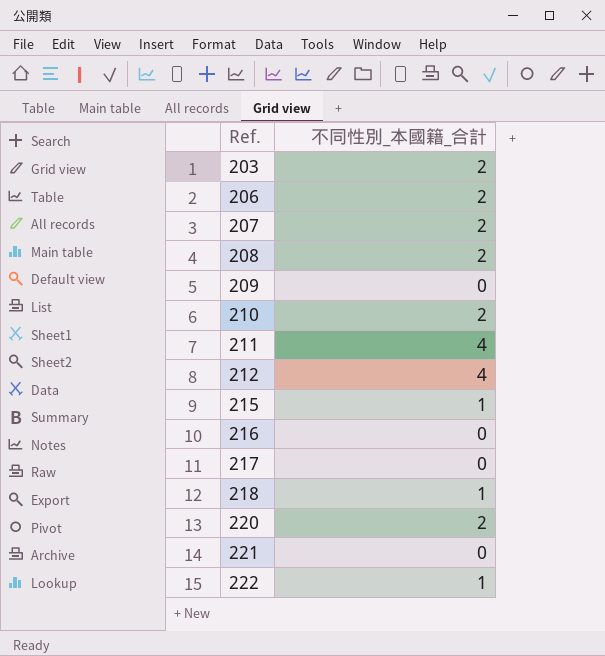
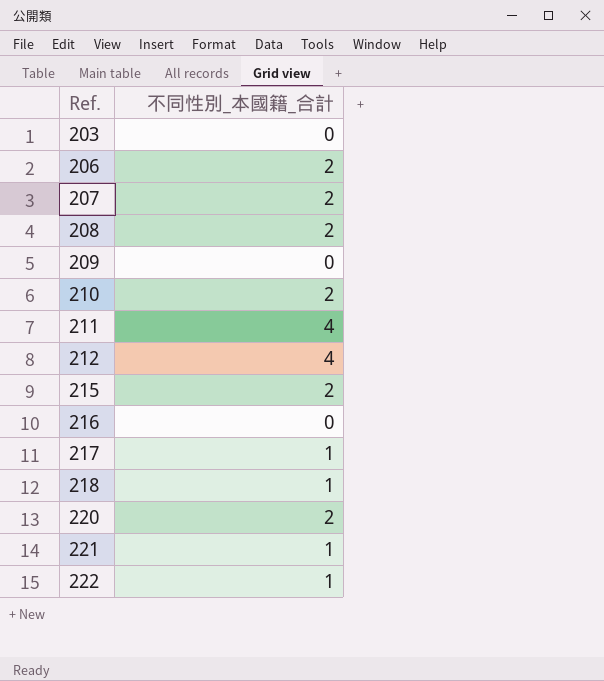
203 | 不同性別_本國籍_合計: 2 -> 0
215 | 不同性別_本國籍_合計: 1 -> 2
217 | 不同性別_本國籍_合計: 0 -> 1
221 | 不同性別_本國籍_合計: 0 -> 1

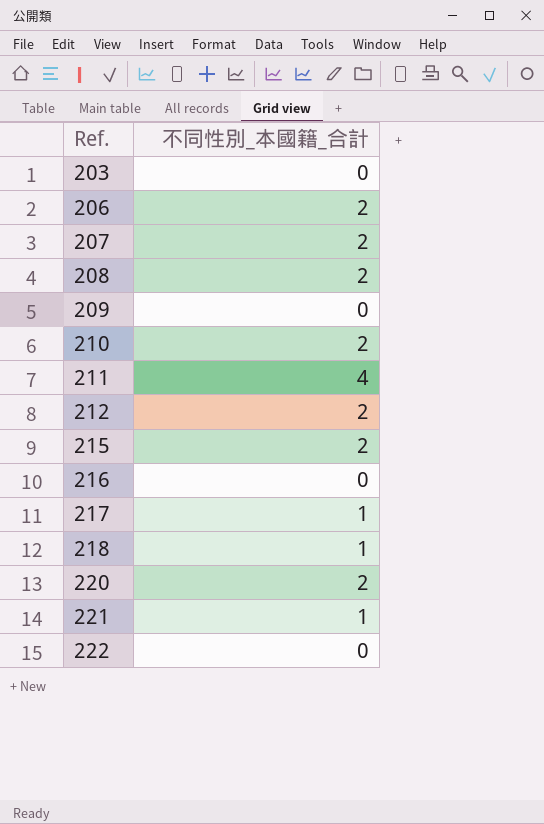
212 | 不同性別_本國籍_合計: 4 -> 2
222 | 不同性別_本國籍_合計: 1 -> 0

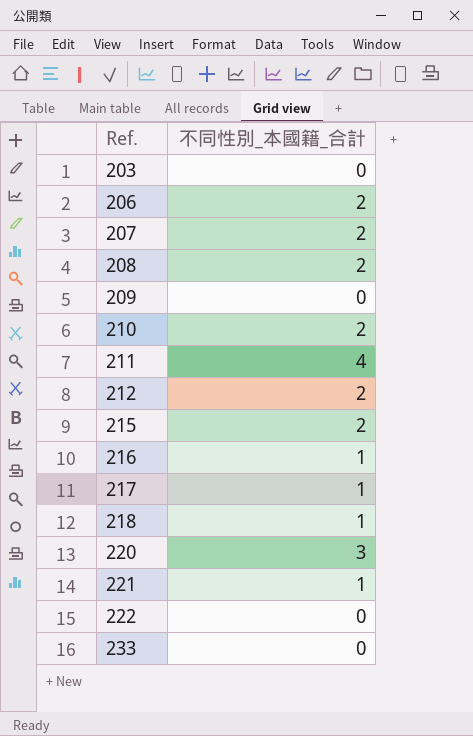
216 | 不同性別_本國籍_合計: 0 -> 1
220 | 不同性別_本國籍_合計: 2 -> 3
row 233: none -> 0

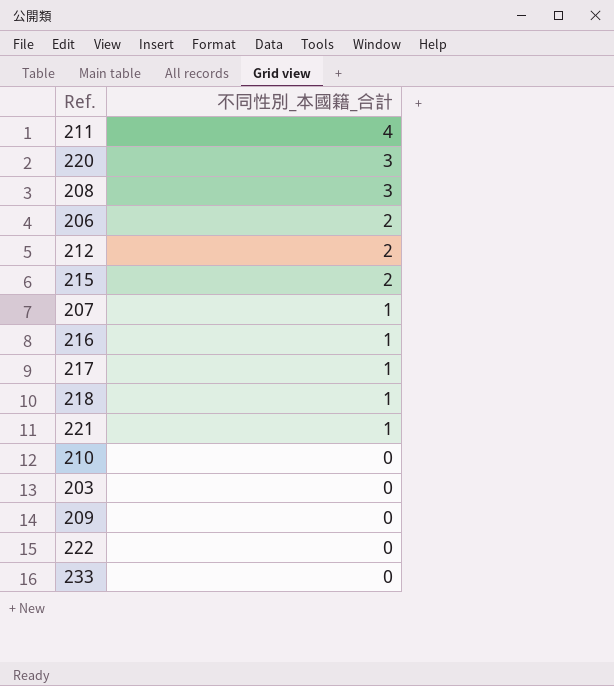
row order: Ref. ascending -> 不同性別_本國籍_合計 descending
208 | 不同性別_本國籍_合計: 2 -> 3
207 | 不同性別_本國籍_合計: 2 -> 1
210 | 不同性別_本國籍_合計: 2 -> 0

